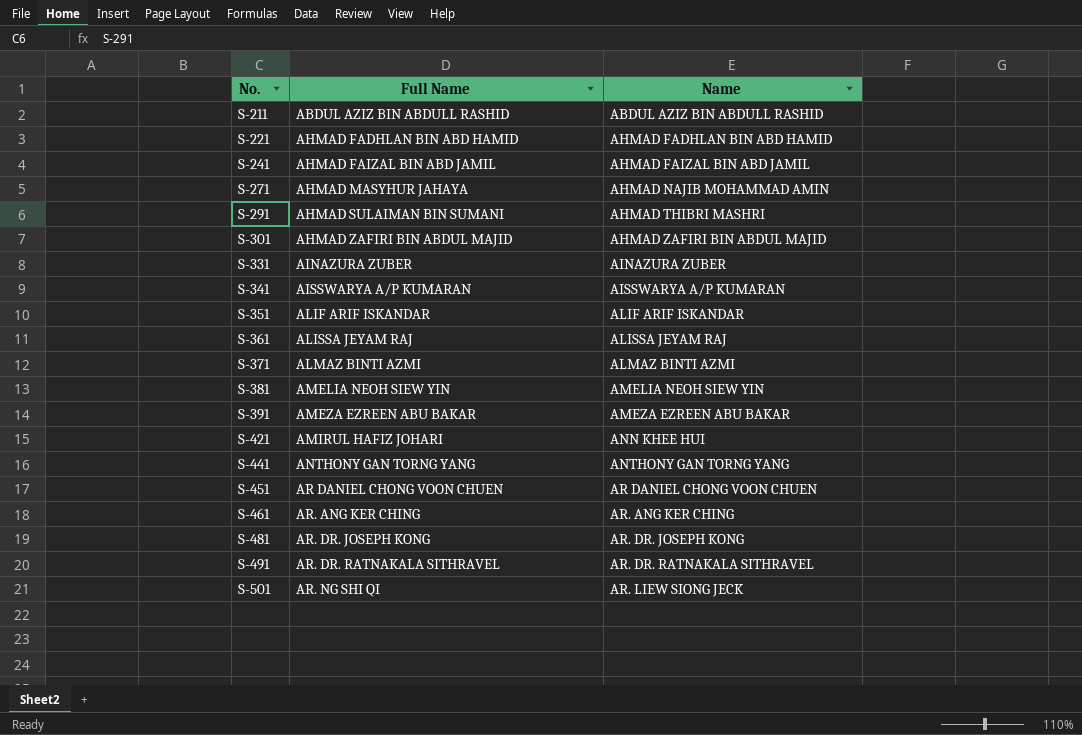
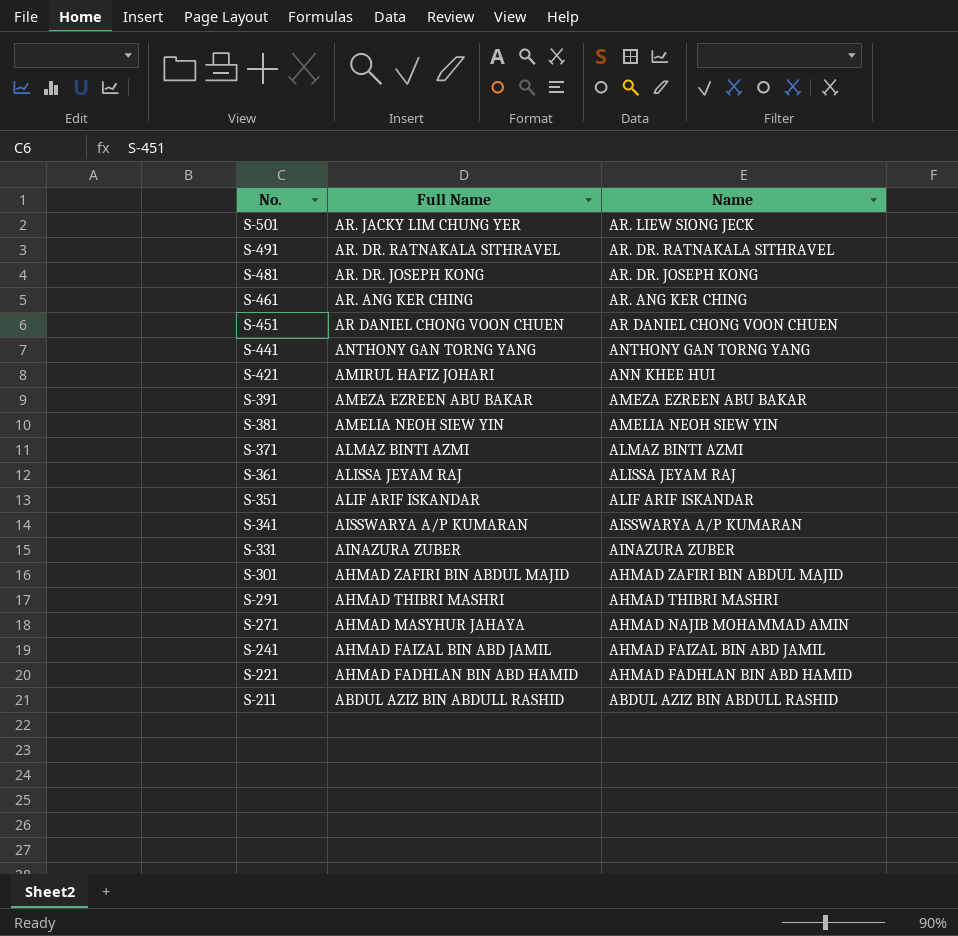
row order: No. ascending -> No. descending
S-501 | Full Name: AR. NG SHI QI -> AR. JACKY LIM CHUNG YER
S-291 | Full Name: AHMAD SULAIMAN BIN SUMANI -> AHMAD THIBRI MASHRI

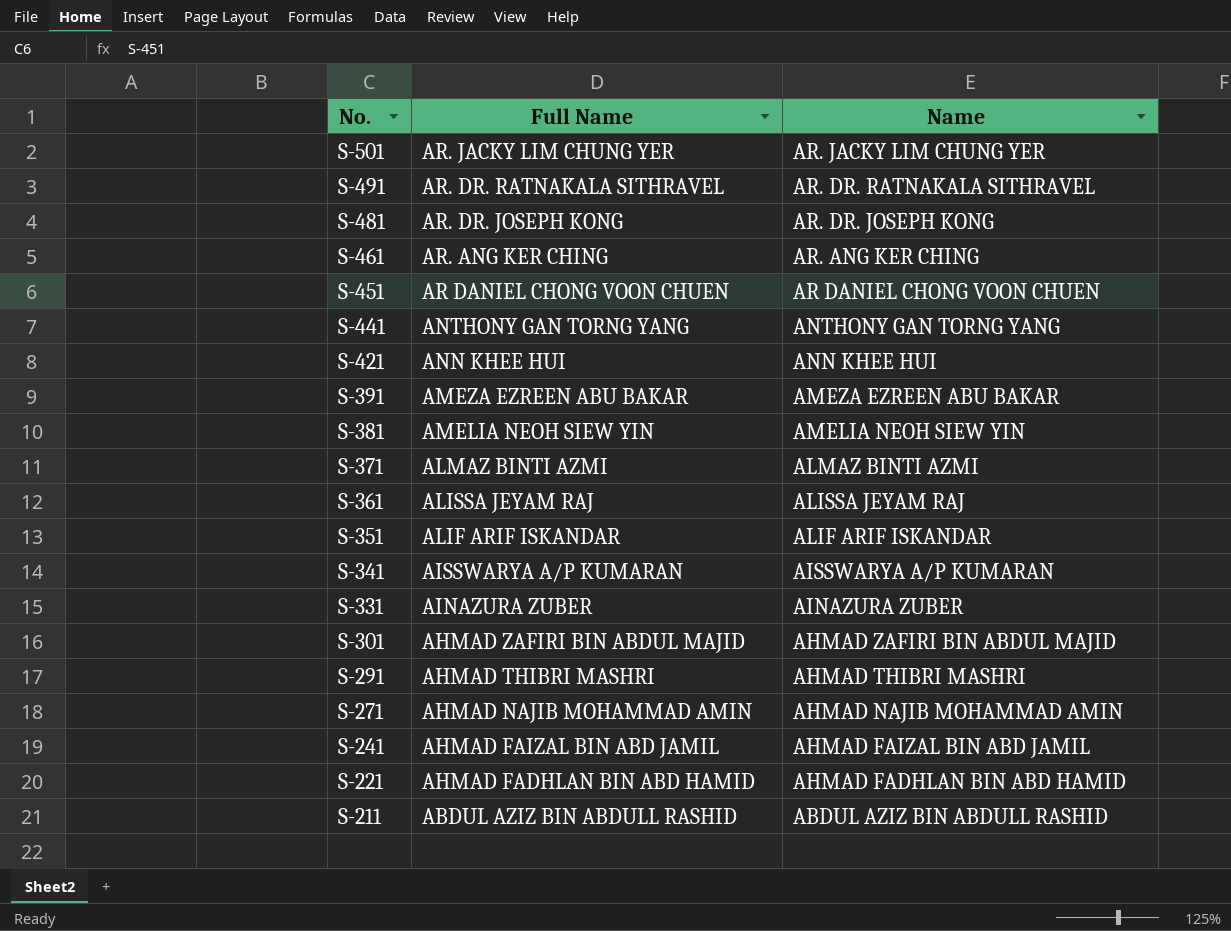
S-501 | Name: AR. LIEW SIONG JECK -> AR. JACKY LIM CHUNG YER
S-421 | Full Name: AMIRUL HAFIZ JOHARI -> ANN KHEE HUI
S-271 | Full Name: AHMAD MASYHUR JAHAYA -> AHMAD NAJIB MOHAMMAD AMIN

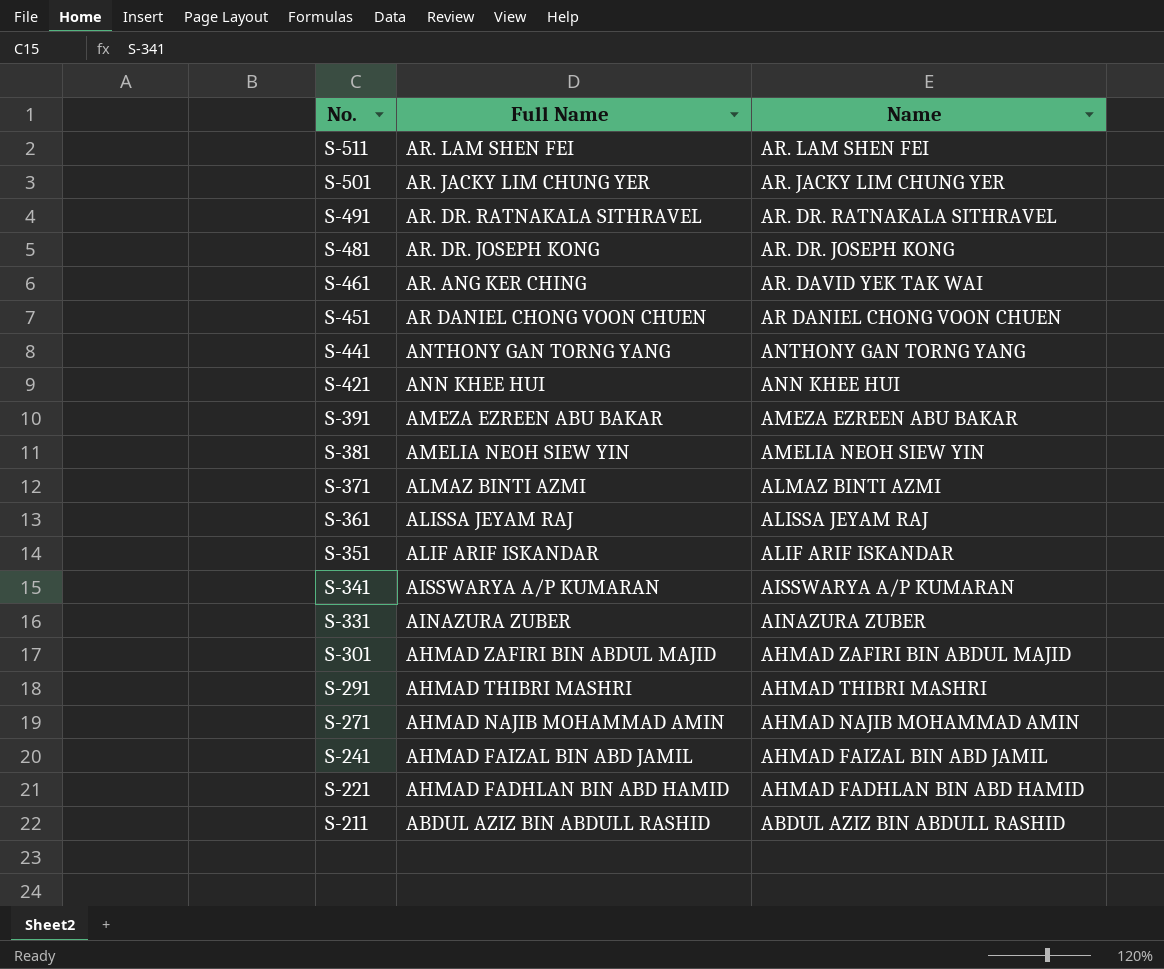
row S-511: none -> AR. LAM SHEN FEI | AR. LAM SHEN FEI
S-461 | Name: AR. ANG KER CHING -> AR. DAVID YEK TAK WAI

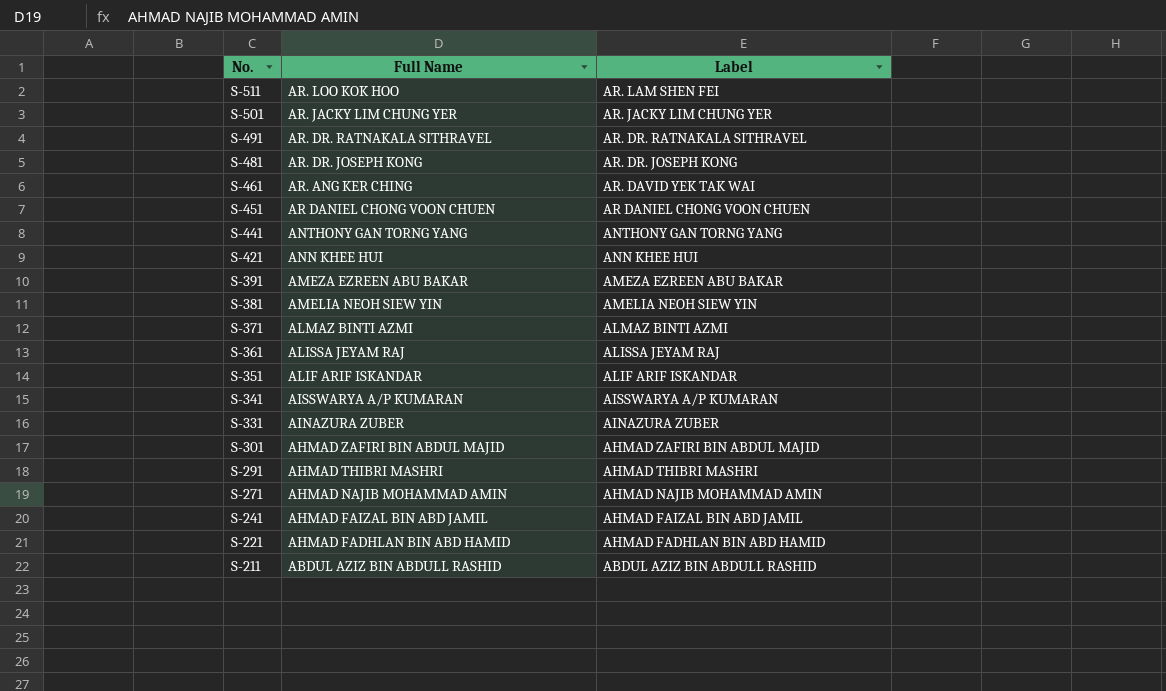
column name: Name -> Label
S-511 | Full Name: AR. LAM SHEN FEI -> AR. LOO KOK HOO

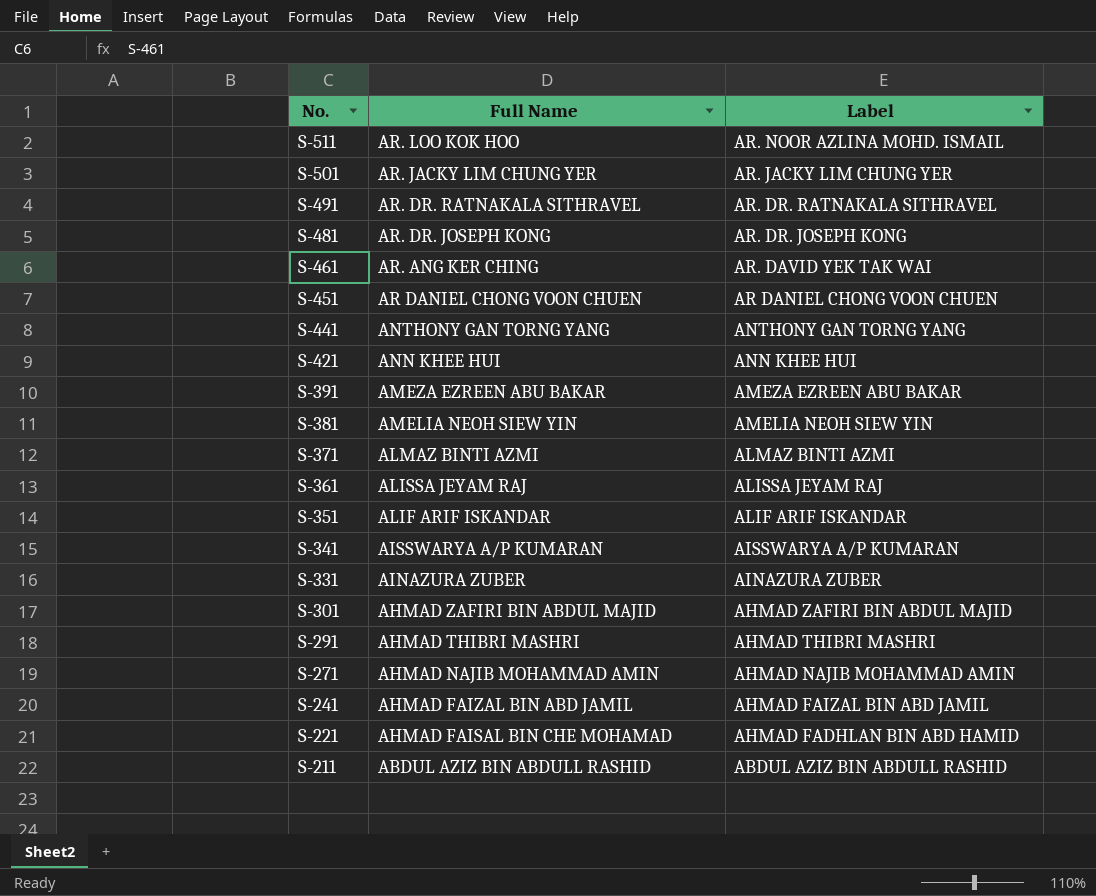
S-511 | Label: AR. LAM SHEN FEI -> AR. NOOR AZLINA MOHD. ISMAIL
S-221 | Full Name: AHMAD FADHLAN BIN ABD HAMID -> AHMAD FAISAL BIN CHE MOHAMAD

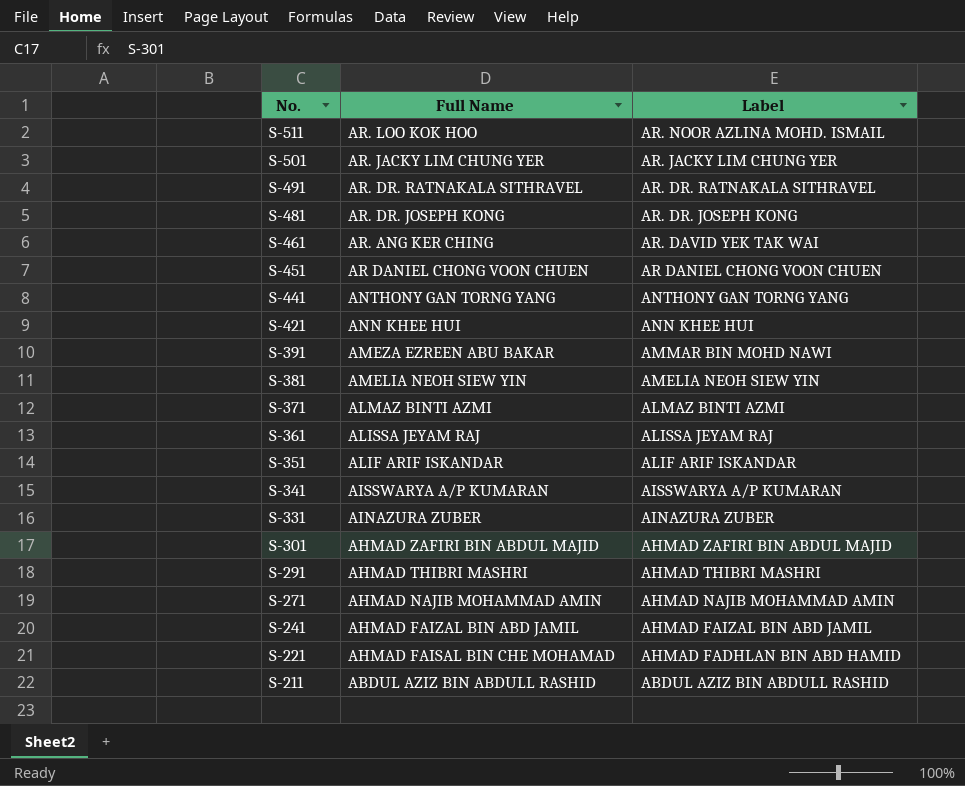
S-391 | Label: AMEZA EZREEN ABU BAKAR -> AMMAR BIN MOHD NAWI

